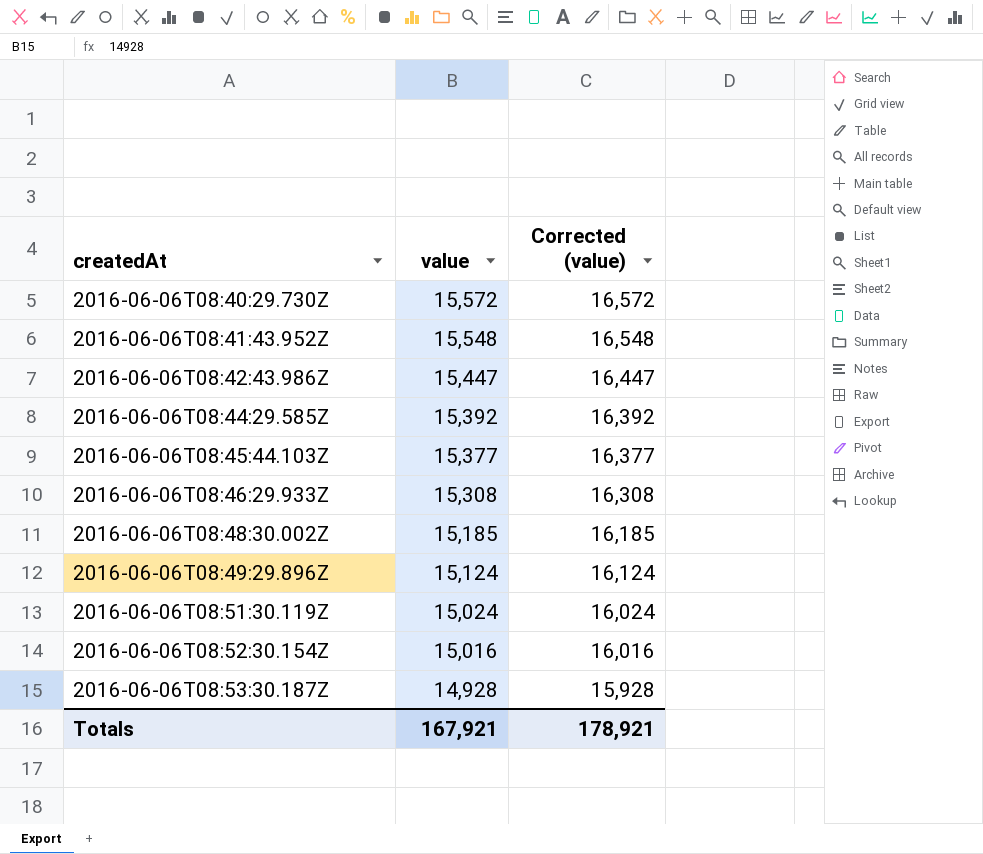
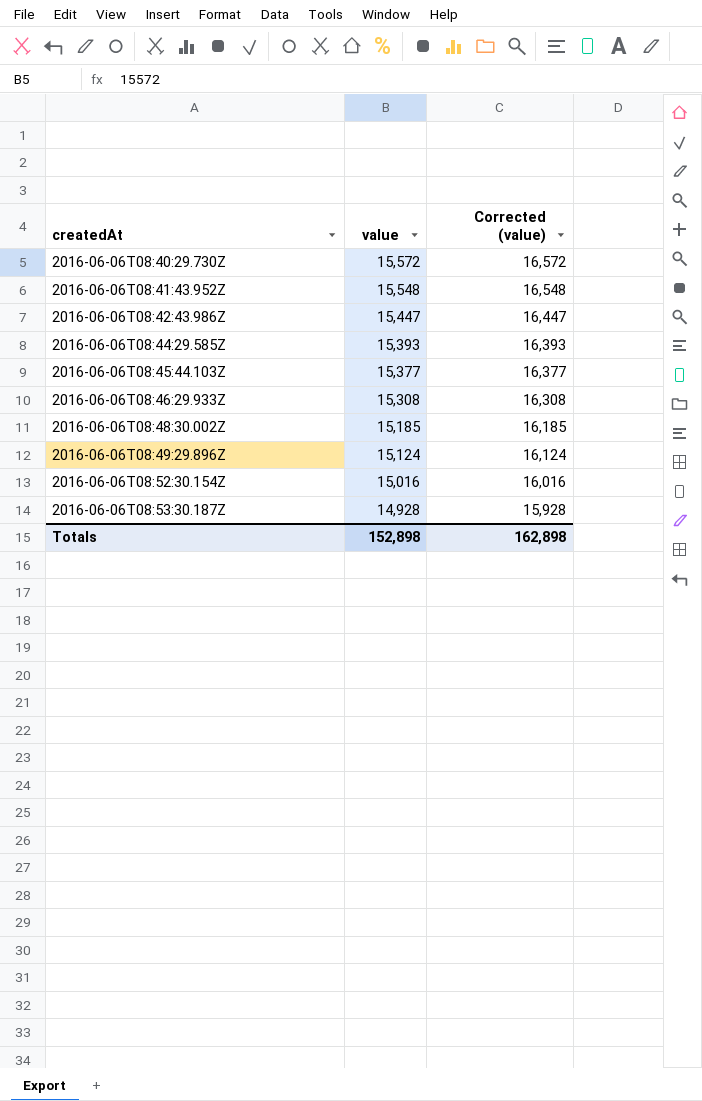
row 2016-06-06T08:51:30.119Z: 15,024 | 16,024 -> none
2016-06-06T08:44:29.585Z | value: 15,392 -> 15,393
2016-06-06T08:44:29.585Z | Corrected (value): 16,392 -> 16,393
Totals | value: 167,921 -> 152,898
Totals | Corrected (value): 178,921 -> 162,898

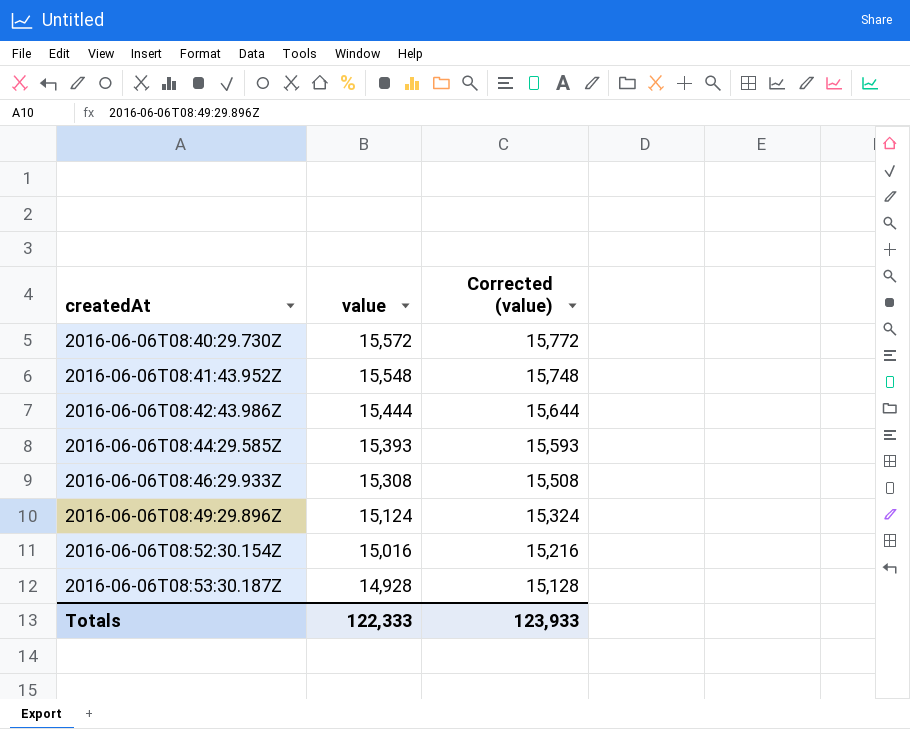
column Corrected (value) | formula: [value] + 1000 -> [value] + 200
row 2016-06-06T08:45:44.103Z: 15,377 | 16,377 -> none
row 2016-06-06T08:48:30.002Z: 15,185 | 16,185 -> none
2016-06-06T08:42:43.986Z | value: 15,447 -> 15,444
Totals | value: 152,898 -> 122,333
Totals | Corrected (value): 162,898 -> 123,933

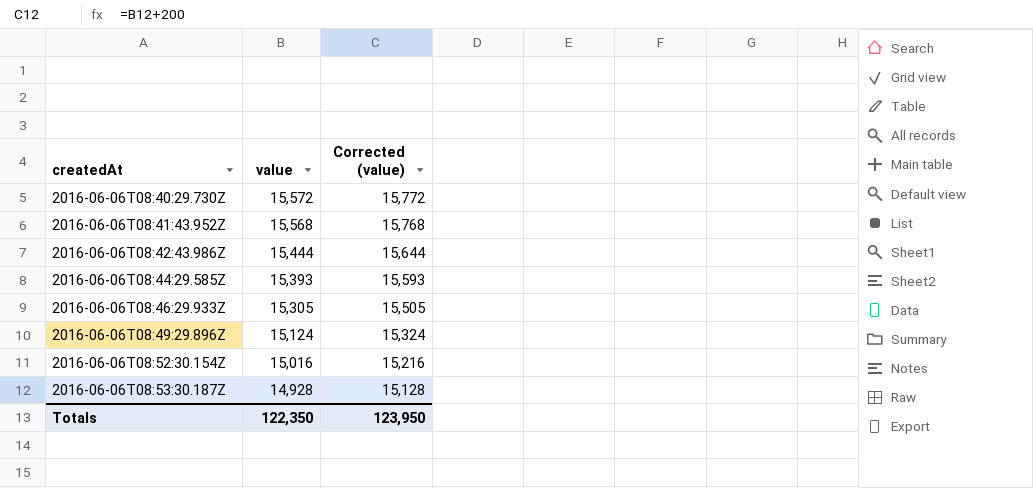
2016-06-06T08:41:43.952Z | value: 15,548 -> 15,568
2016-06-06T08:41:43.952Z | Corrected (value): 15,748 -> 15,768
2016-06-06T08:46:29.933Z | value: 15,308 -> 15,305
2016-06-06T08:46:29.933Z | Corrected (value): 15,508 -> 15,505
Totals | value: 122,333 -> 122,350
Totals | Corrected (value): 123,933 -> 123,950

